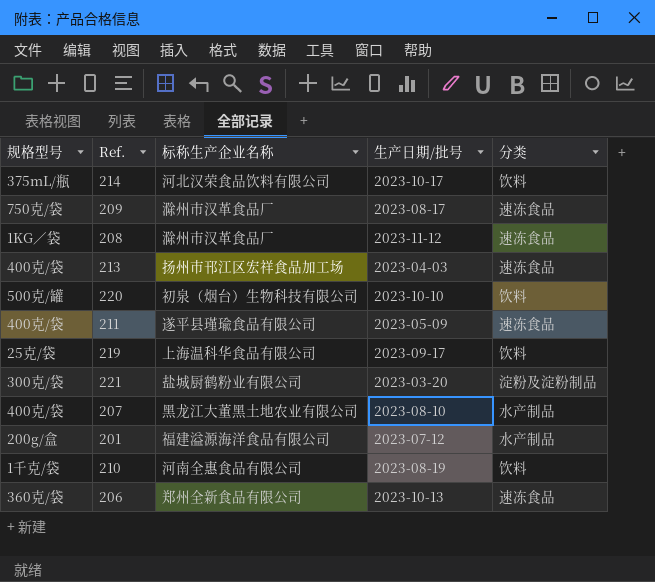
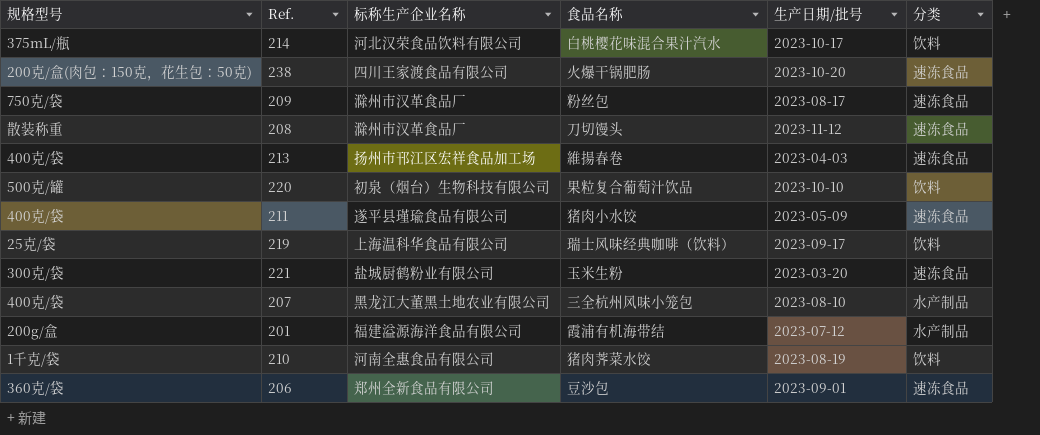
column 食品名称 | position: none -> 4
row 238: none -> 200克/盒(肉包：150克，花生包：50克) | 四川王家渡食品有限公司 | 火爆干锅肥肠 | 2023-10-20 | 速冻食品
208 | 规格型号: 1KG／袋 -> 散装称重
221 | 分类: 淀粉及淀粉制品 -> 速冻食品
206 | 生产日期/批号: 2023-10-13 -> 2023-09-01

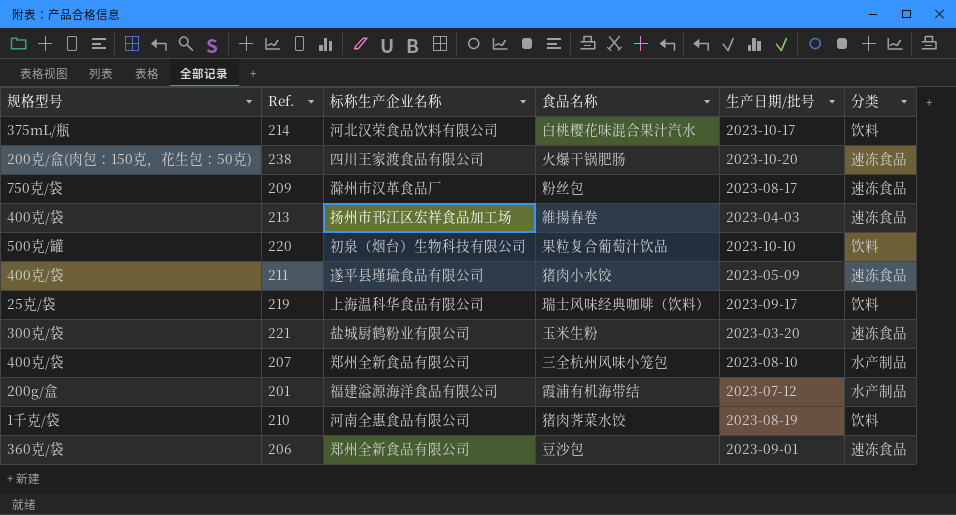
row 208: 散装称重 | 滁州市汉革食品厂 | 刀切馒头 | 2023-11-12 | 速冻食品 -> none
207 | 标称生产企业名称: 黑龙江大董黑土地农业有限公司 -> 郑州全新食品有限公司

